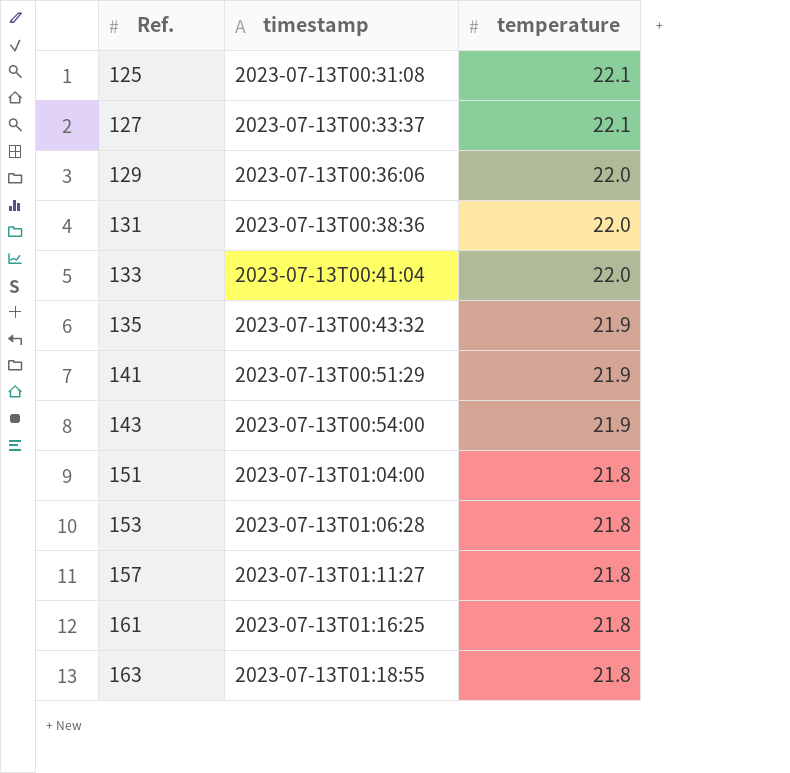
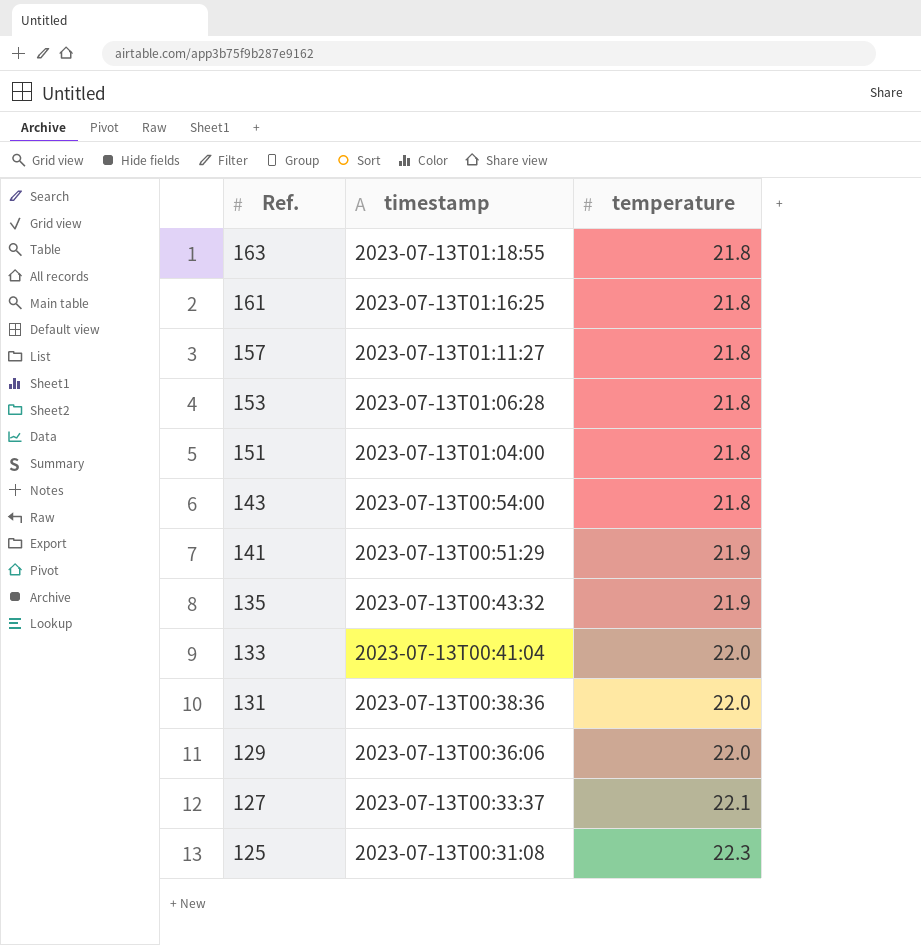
row order: Ref. ascending -> Ref. descending
143 | temperature: 21.9 -> 21.8
125 | temperature: 22.1 -> 22.3

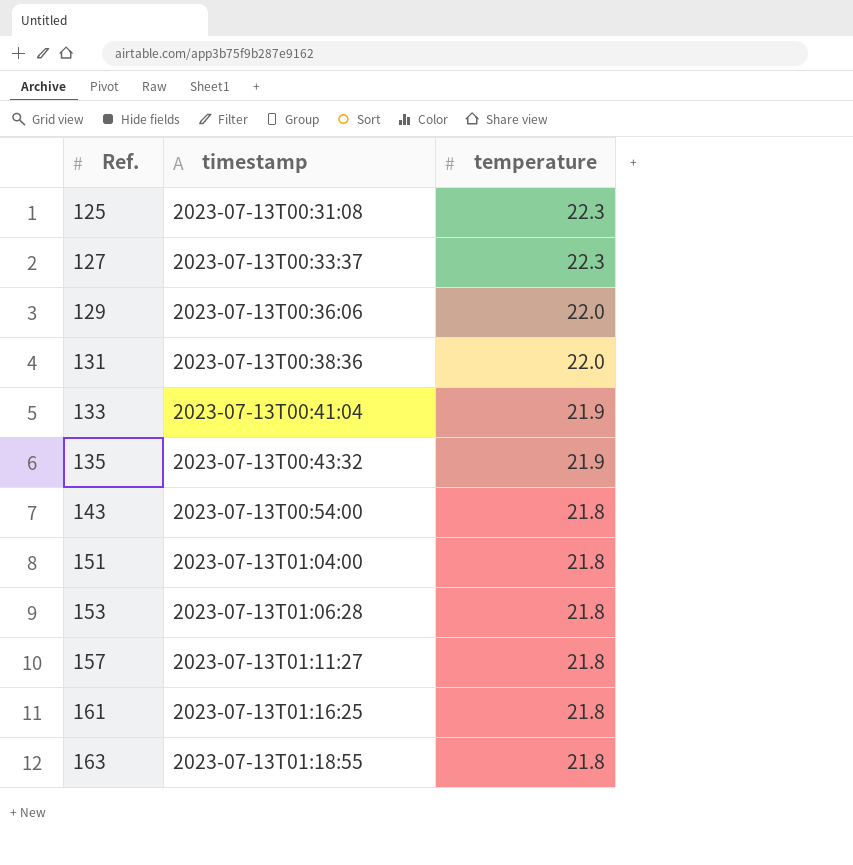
row order: Ref. descending -> Ref. ascending
row 141: 2023-07-13T00:51:29 | 21.9 -> none
127 | temperature: 22.1 -> 22.3
133 | temperature: 22.0 -> 21.9

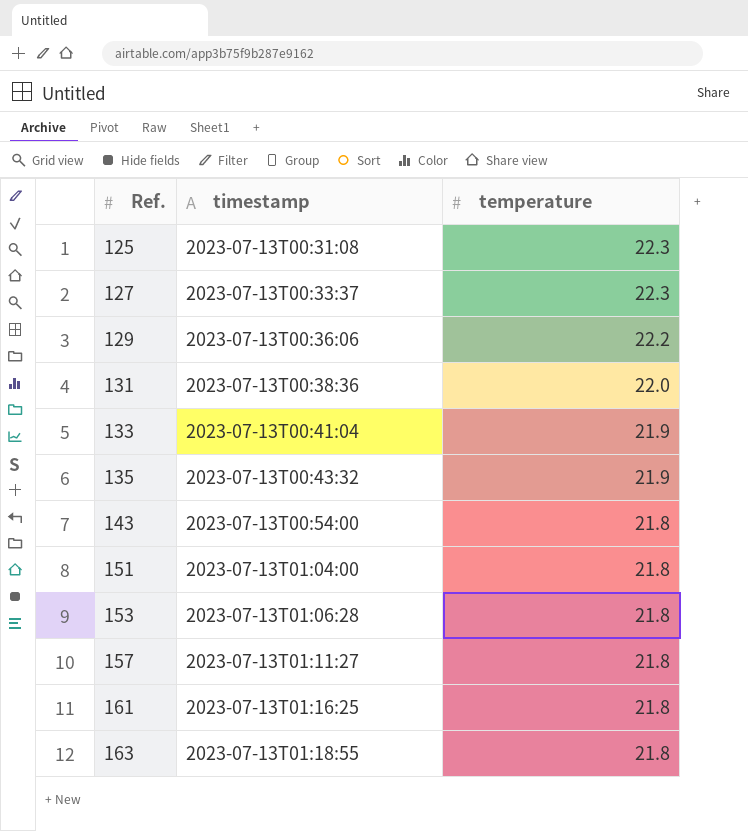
129 | temperature: 22.0 -> 22.2

